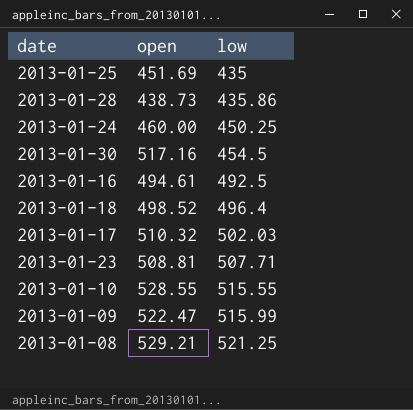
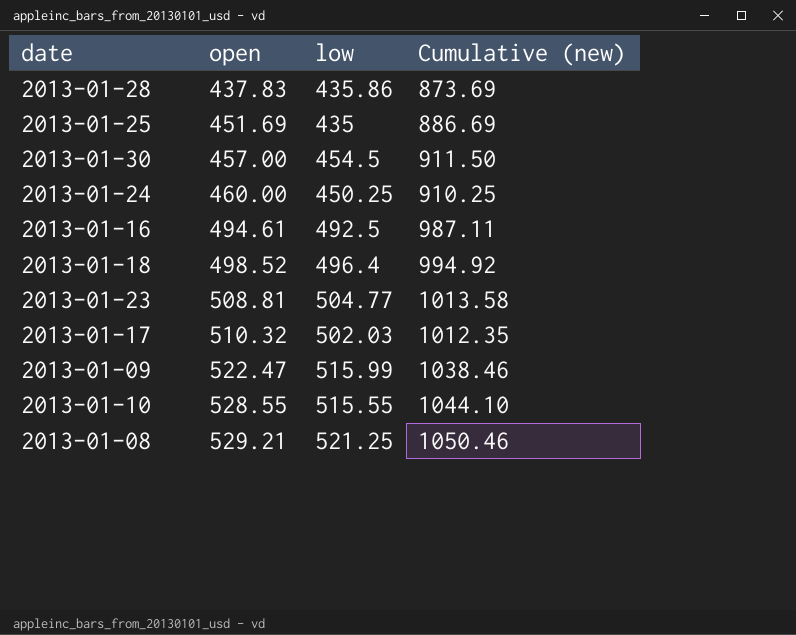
row order: low ascending -> open ascending
column Cumulative (new) | formula: none -> [open] + [low]
2013-01-28 | open: 438.73 -> 437.83
2013-01-30 | open: 517.16 -> 457.00
2013-01-23 | low: 507.71 -> 504.77

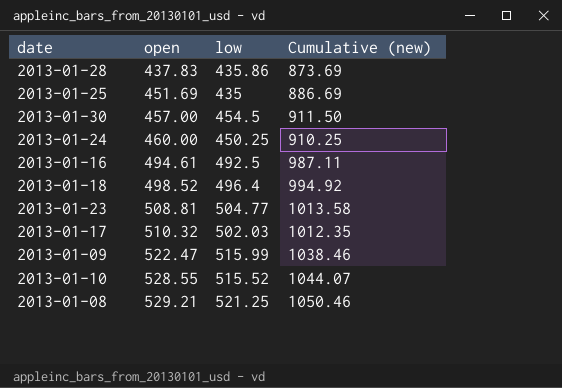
2013-01-10 | low: 515.55 -> 515.52
2013-01-10 | Cumulative (new): 1044.10 -> 1044.07

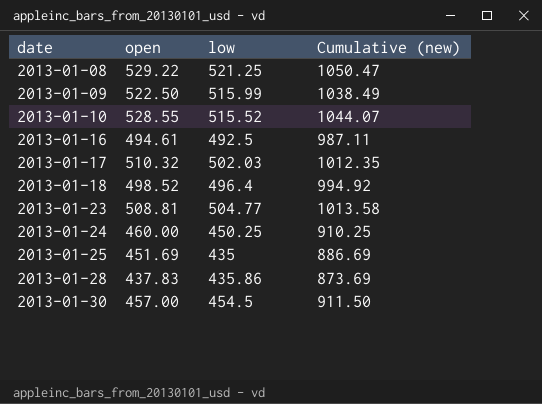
row order: open ascending -> date ascending
2013-01-08 | open: 529.21 -> 529.22
2013-01-08 | Cumulative (new): 1050.46 -> 1050.47
2013-01-09 | open: 522.47 -> 522.50
2013-01-09 | Cumulative (new): 1038.46 -> 1038.49

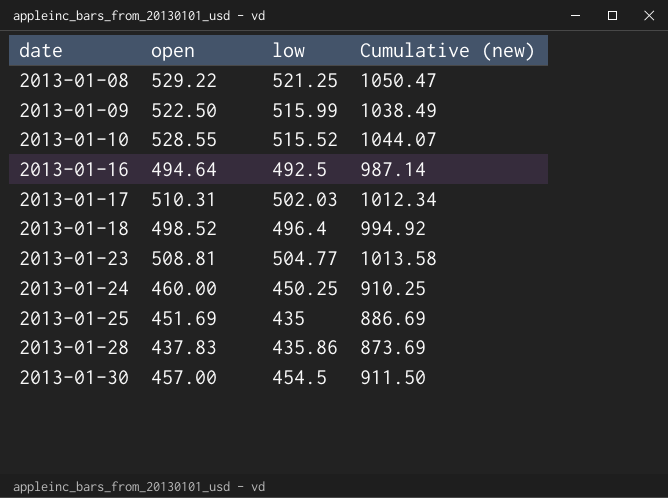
2013-01-16 | open: 494.61 -> 494.64
2013-01-16 | Cumulative (new): 987.11 -> 987.14
2013-01-17 | open: 510.32 -> 510.31
2013-01-17 | Cumulative (new): 1012.35 -> 1012.34

